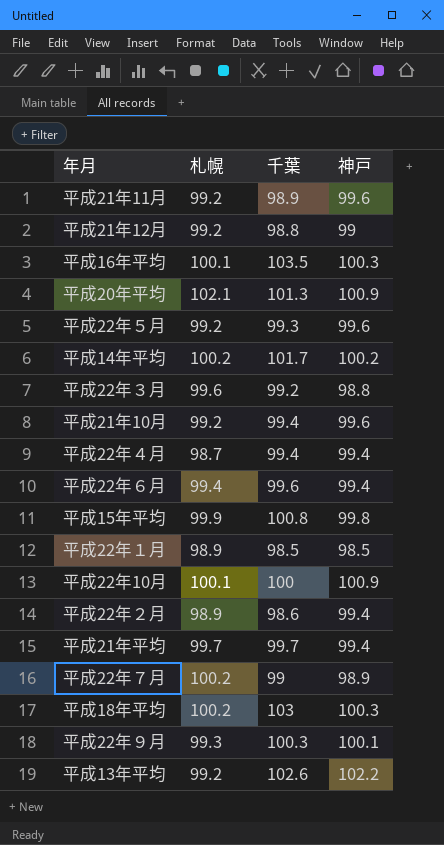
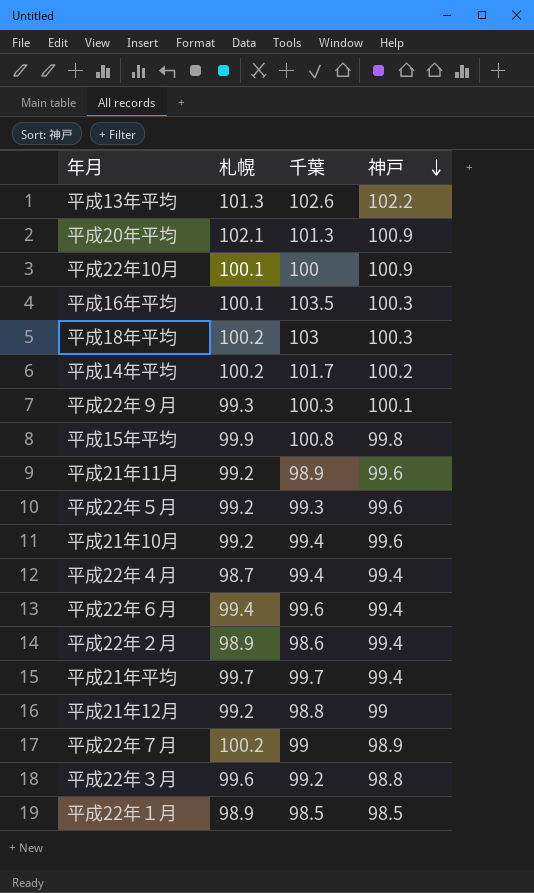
row order: none -> 神戸 descending
平成13年平均 | 札幌: 99.2 -> 101.3

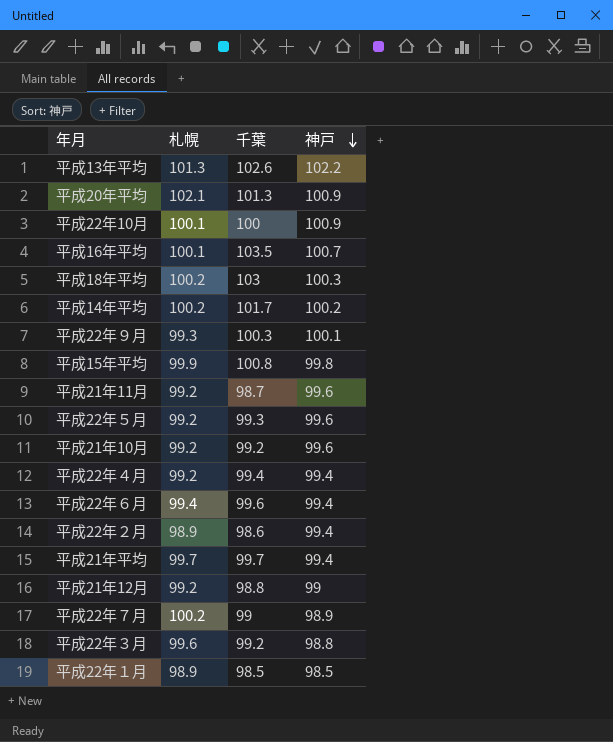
平成16年平均 | 神戸: 100.3 -> 100.7
平成21年11月 | 千葉: 98.9 -> 98.7
平成21年10月 | 千葉: 99.4 -> 99.2
平成22年４月 | 札幌: 98.7 -> 99.2

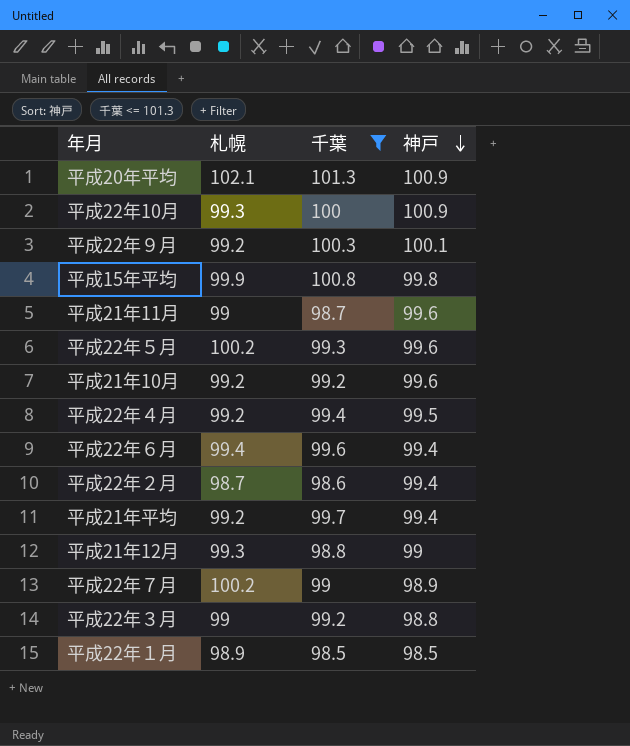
filter: none -> 千葉 <= 101.3
平成22年10月 | 札幌: 100.1 -> 99.3
平成22年９月 | 札幌: 99.3 -> 99.2
平成21年11月 | 札幌: 99.2 -> 99
平成22年５月 | 札幌: 99.2 -> 100.2
平成22年４月 | 神戸: 99.4 -> 99.5
平成22年２月 | 札幌: 98.9 -> 98.7
平成21年平均 | 札幌: 99.7 -> 99.2
平成21年12月 | 札幌: 99.2 -> 99.3
平成22年３月 | 札幌: 99.6 -> 99

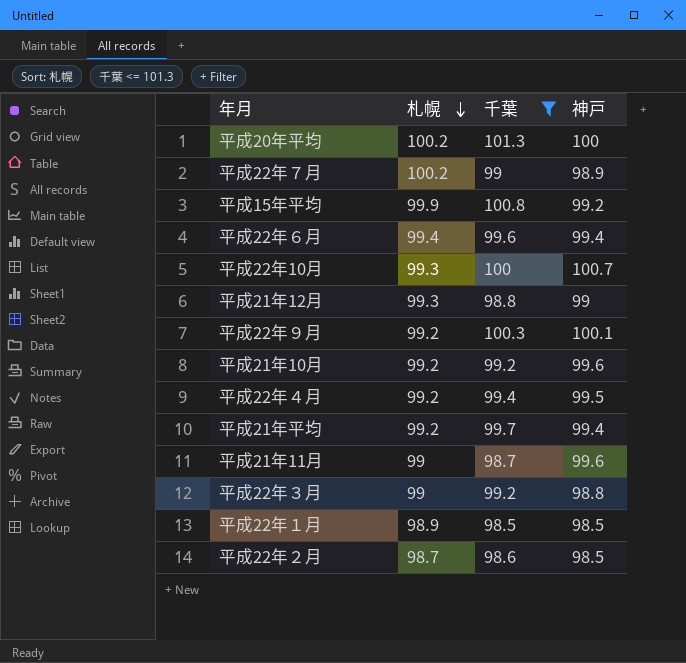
row order: 神戸 descending -> 札幌 descending
row 平成22年５月: 100.2 | 99.3 | 99.6 -> none
平成20年平均 | 札幌: 102.1 -> 100.2
平成20年平均 | 神戸: 100.9 -> 100
平成15年平均 | 神戸: 99.8 -> 99.2
平成22年10月 | 神戸: 100.9 -> 100.7
平成22年２月 | 神戸: 99.4 -> 98.5

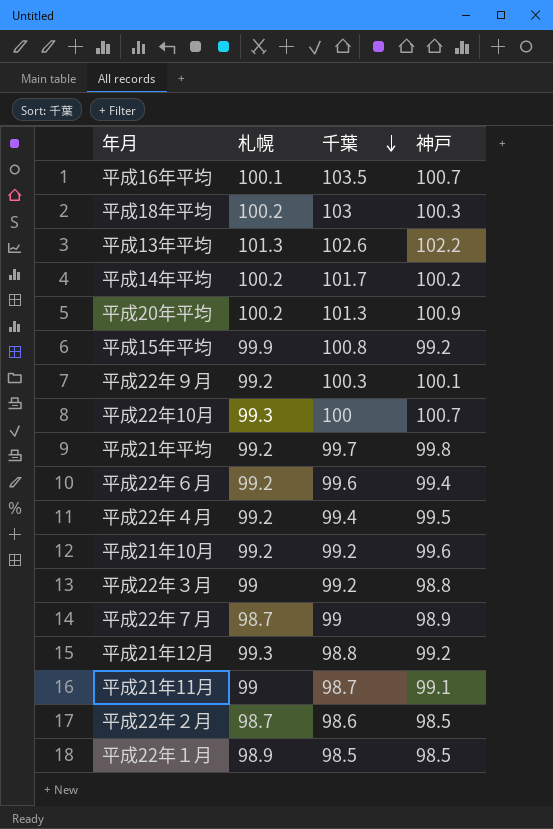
filter: 千葉 <= 101.3 -> none
row order: 札幌 descending -> 千葉 descending
平成20年平均 | 神戸: 100 -> 100.9
平成21年平均 | 神戸: 99.4 -> 99.8
平成22年６月 | 札幌: 99.4 -> 99.2
平成22年７月 | 札幌: 100.2 -> 98.7
平成21年12月 | 神戸: 99 -> 99.2
平成21年11月 | 神戸: 99.6 -> 99.1

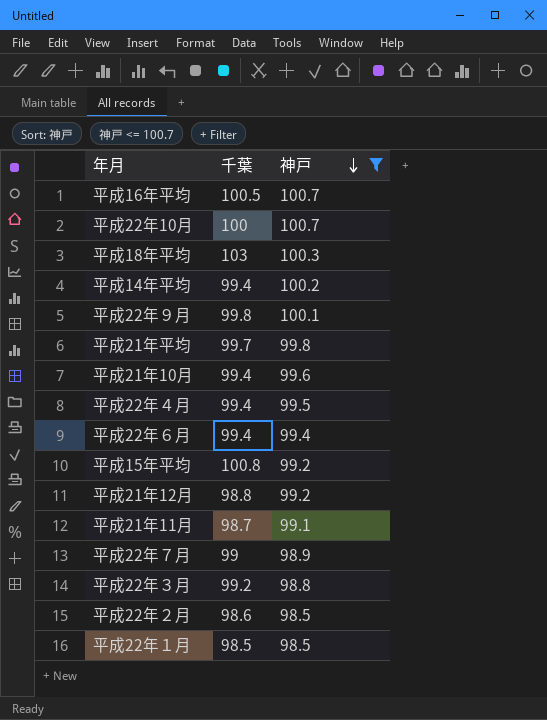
filter: none -> 神戸 <= 100.7
row order: 千葉 descending -> 神戸 descending
column 札幌 | position: 2 -> none
平成16年平均 | 千葉: 103.5 -> 100.5
平成14年平均 | 千葉: 101.7 -> 99.4
平成22年９月 | 千葉: 100.3 -> 99.8
平成21年10月 | 千葉: 99.2 -> 99.4
平成22年６月 | 千葉: 99.6 -> 99.4

